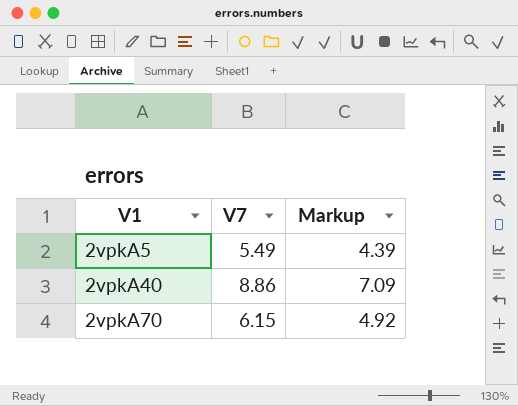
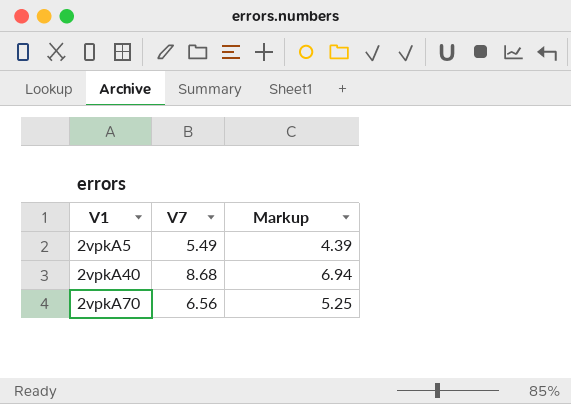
2vpkA40 | V7: 8.86 -> 8.68
2vpkA40 | Markup: 7.09 -> 6.94
2vpkA70 | V7: 6.15 -> 6.56
2vpkA70 | Markup: 4.92 -> 5.25

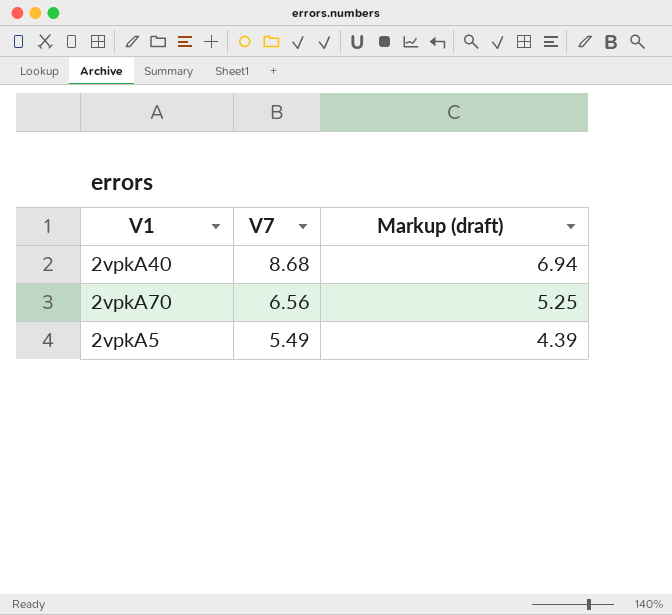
row order: V1 ascending -> V7 descending
column name: Markup -> Markup (draft)

